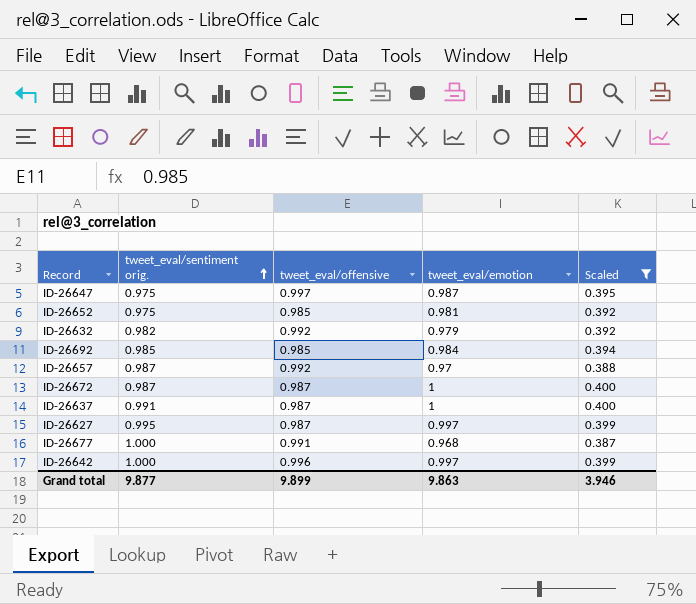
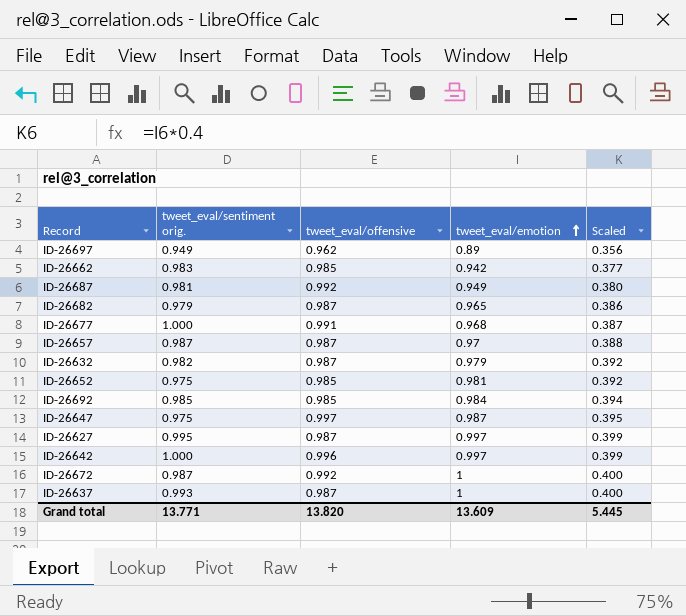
filter: Scaled >= 0.387 -> none
row order: tweet_eval/sentiment orig. ascending -> tweet_eval/emotion ascending
ID-26657 | tweet_eval/offensive: 0.992 -> 0.987
ID-26632 | tweet_eval/offensive: 0.992 -> 0.987
ID-26672 | tweet_eval/offensive: 0.987 -> 0.992
ID-26637 | tweet_eval/sentiment orig.: 0.991 -> 0.993
Grand total | tweet_eval/sentiment orig.: 9.877 -> 13.771
Grand total | tweet_eval/offensive: 9.899 -> 13.820
Grand total | tweet_eval/emotion: 9.863 -> 13.609
Grand total | Scaled: 3.946 -> 5.445

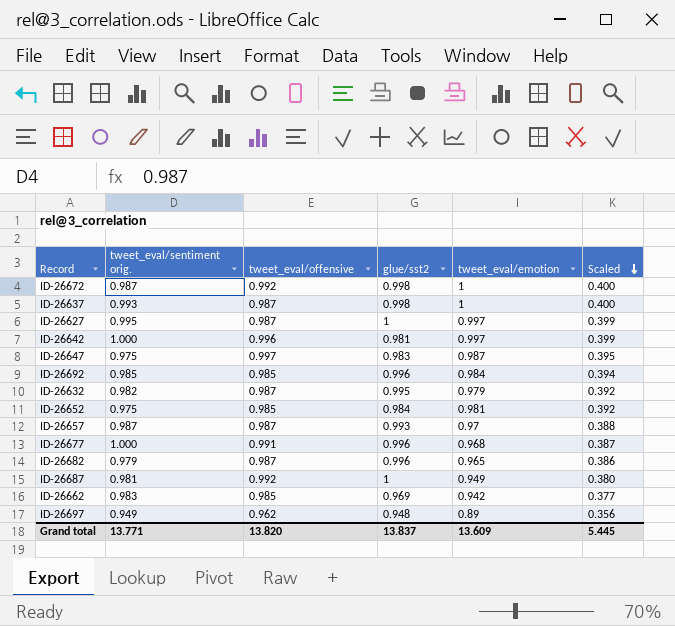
row order: tweet_eval/emotion ascending -> Scaled descending
column glue/sst2 | position: none -> 4

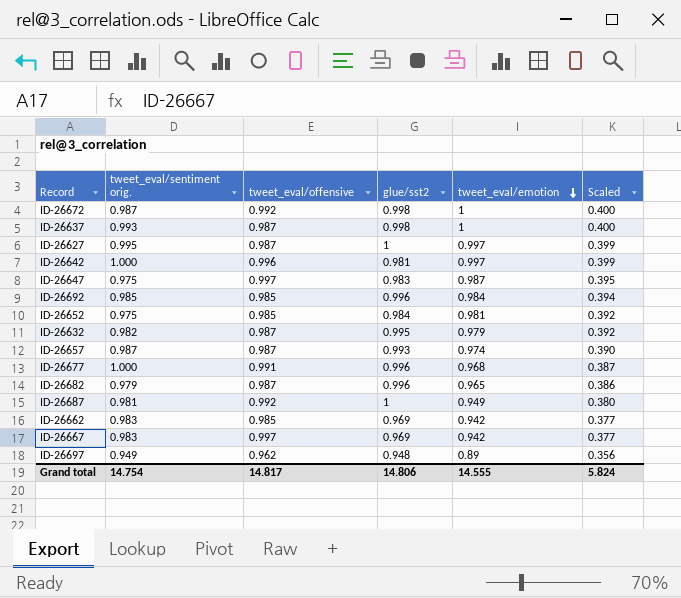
row order: Scaled descending -> tweet_eval/emotion descending
ID-26657 | tweet_eval/emotion: 0.97 -> 0.974
ID-26657 | Scaled: 0.388 -> 0.390
row ID-26667: none -> 0.983 | 0.997 | 0.969 | 0.942 | 0.377
Grand total | tweet_eval/sentiment orig.: 13.771 -> 14.754
Grand total | tweet_eval/offensive: 13.820 -> 14.817
Grand total | glue/sst2: 13.837 -> 14.806
Grand total | tweet_eval/emotion: 13.609 -> 14.555
Grand total | Scaled: 5.445 -> 5.824

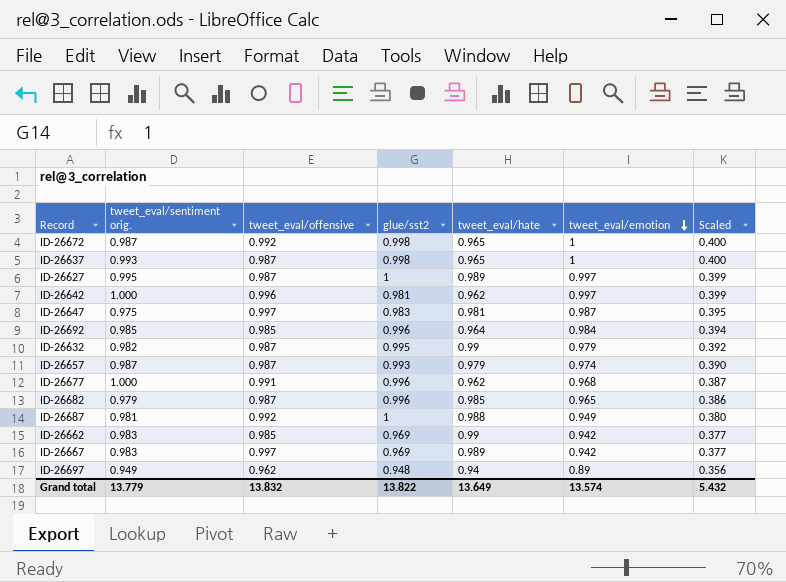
column tweet_eval/hate | position: none -> 5
row ID-26652: 0.975 | 0.985 | 0.984 | 0.981 | 0.392 -> none
Grand total | tweet_eval/sentiment orig.: 14.754 -> 13.779
Grand total | tweet_eval/offensive: 14.817 -> 13.832
Grand total | glue/sst2: 14.806 -> 13.822
Grand total | tweet_eval/emotion: 14.555 -> 13.574
Grand total | Scaled: 5.824 -> 5.432

